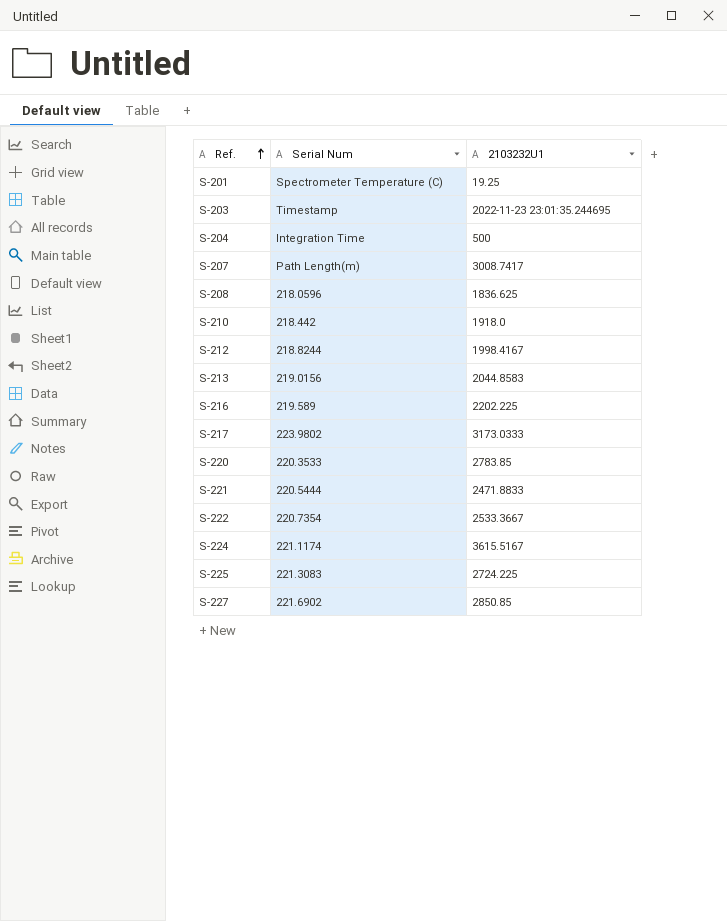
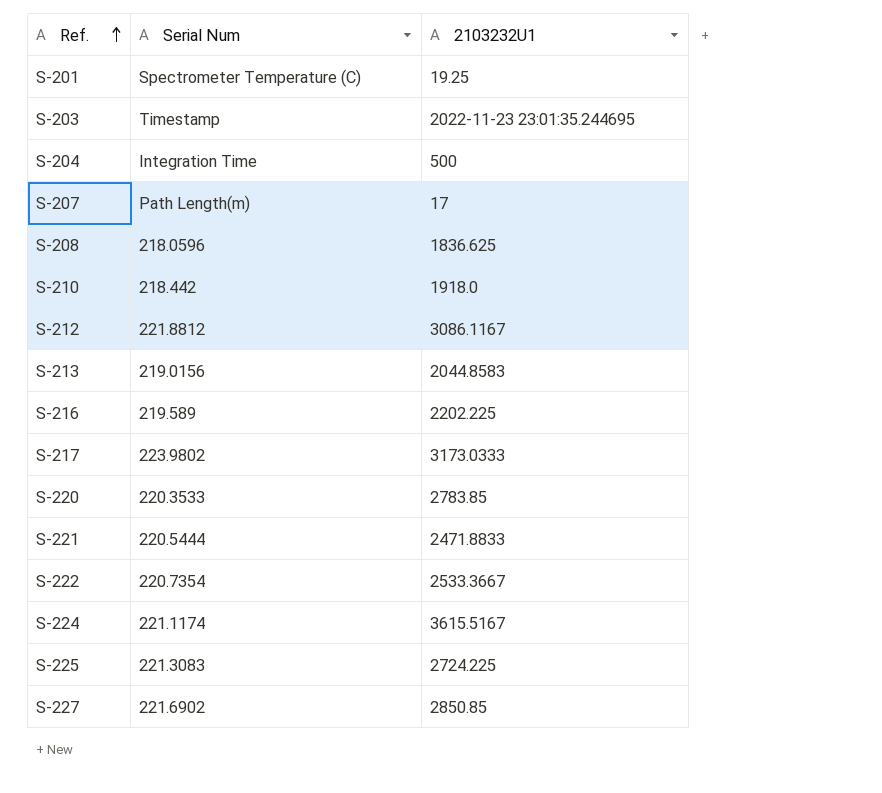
S-207 | 2103232U1: 3008.7417 -> 17
S-212 | Serial Num: 218.8244 -> 221.8812
S-212 | 2103232U1: 1998.4167 -> 3086.1167

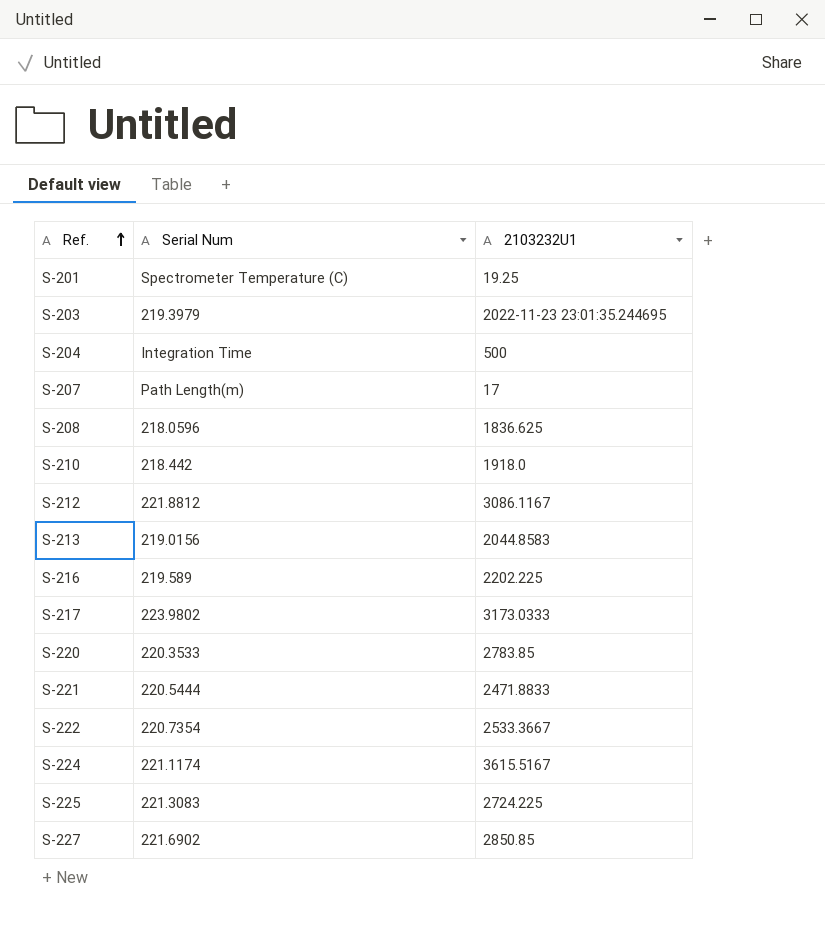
S-203 | Serial Num: Timestamp -> 219.3979

